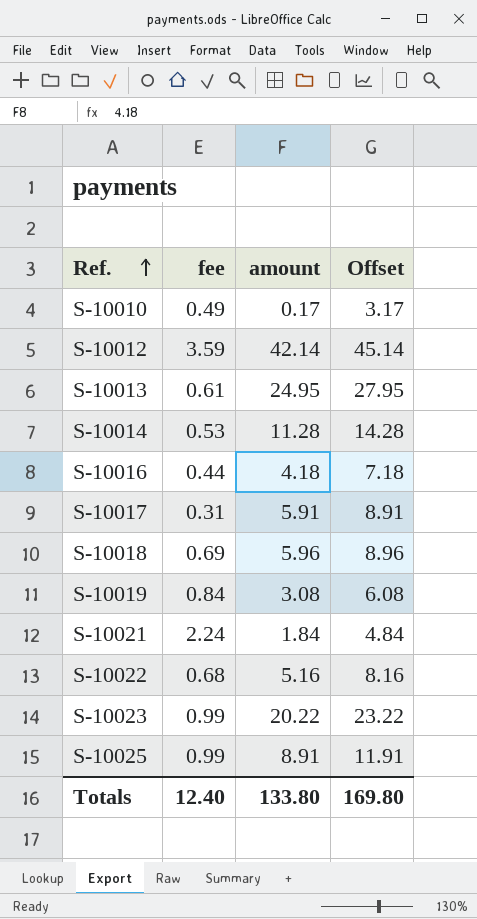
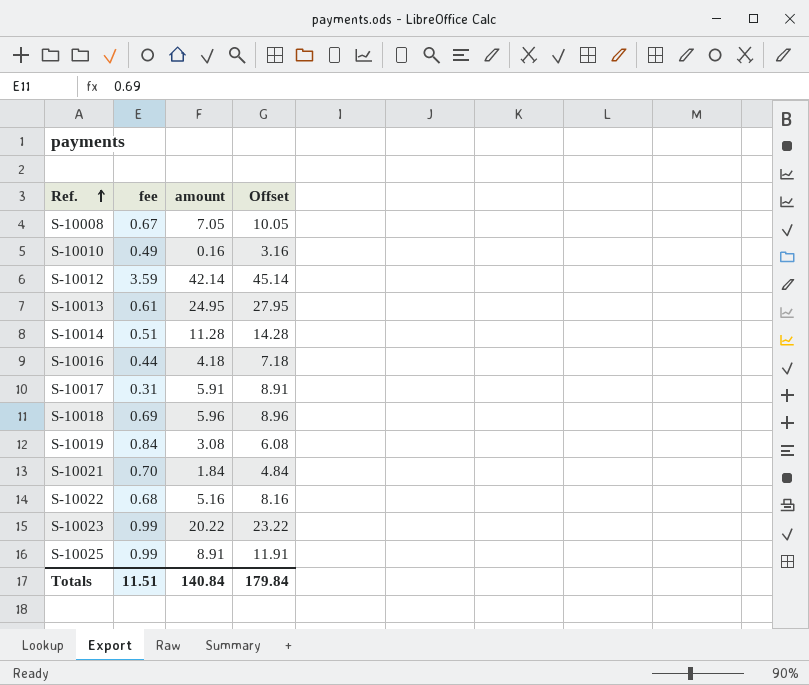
row S-10008: none -> 0.67 | 7.05 | 10.05
S-10010 | amount: 0.17 -> 0.16
S-10010 | Offset: 3.17 -> 3.16
S-10014 | fee: 0.53 -> 0.51
S-10021 | fee: 2.24 -> 0.70
Totals | fee: 12.40 -> 11.51
Totals | amount: 133.80 -> 140.84
Totals | Offset: 169.80 -> 179.84

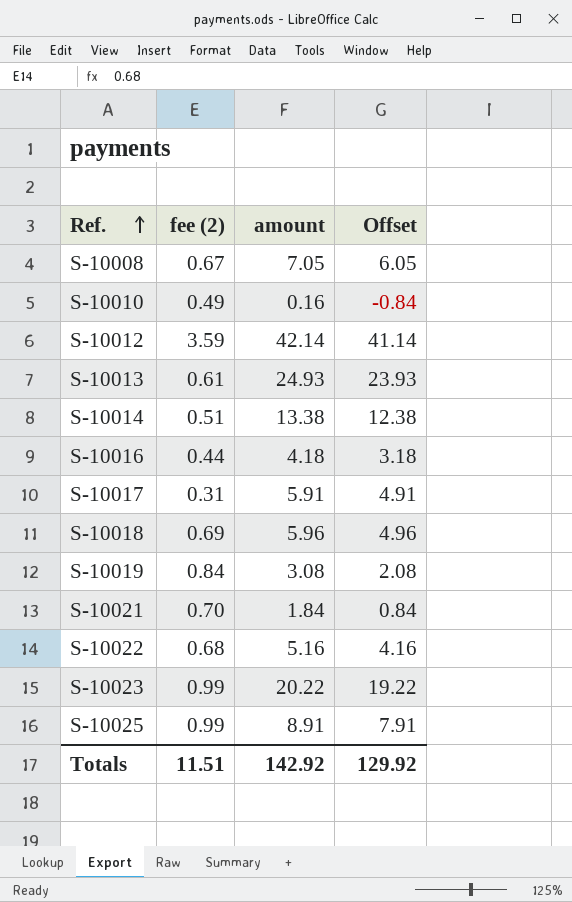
column name: fee -> fee (2)
column Offset | formula: [amount] + 3 -> [amount] - 1
S-10013 | amount: 24.95 -> 24.93
S-10014 | amount: 11.28 -> 13.38
Totals | amount: 140.84 -> 142.92
Totals | Offset: 179.84 -> 129.92

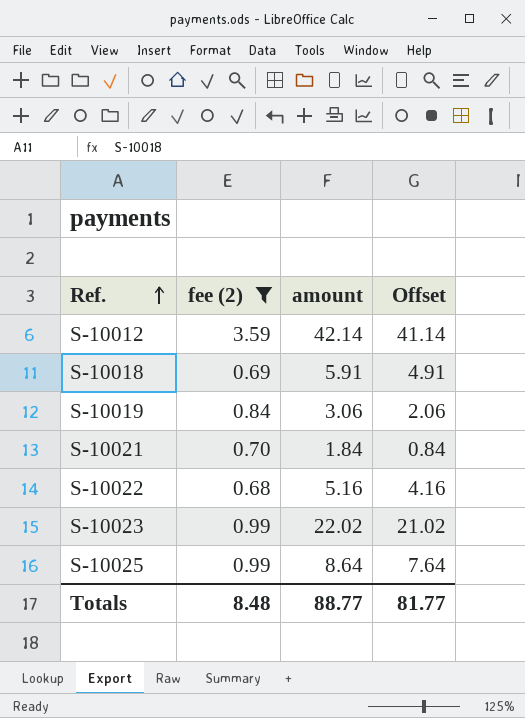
filter: none -> fee (2) >= 0.68
S-10018 | amount: 5.96 -> 5.91
S-10018 | Offset: 4.96 -> 4.91
S-10019 | amount: 3.08 -> 3.06
S-10019 | Offset: 2.08 -> 2.06
S-10023 | amount: 20.22 -> 22.02
S-10023 | Offset: 19.22 -> 21.02
S-10025 | amount: 8.91 -> 8.64
S-10025 | Offset: 7.91 -> 7.64
Totals | fee (2): 11.51 -> 8.48
Totals | amount: 142.92 -> 88.77
Totals | Offset: 129.92 -> 81.77

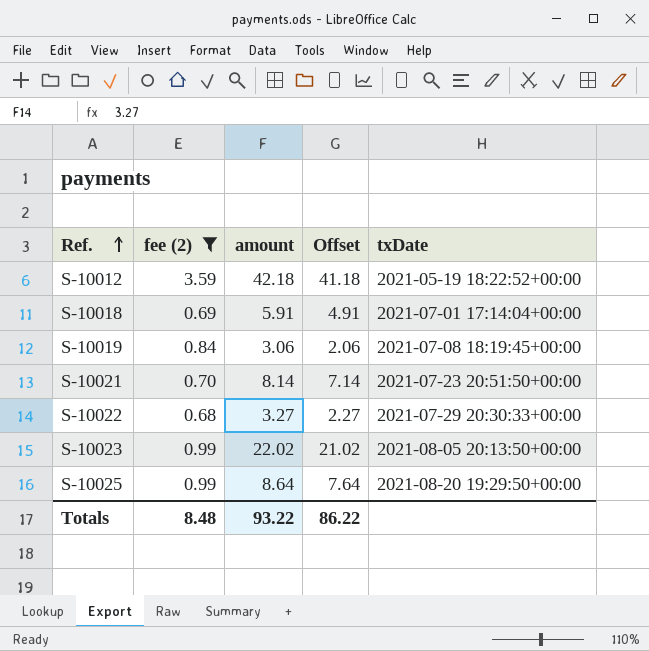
column txDate | position: none -> 5
S-10012 | amount: 42.14 -> 42.18
S-10012 | Offset: 41.14 -> 41.18
S-10021 | amount: 1.84 -> 8.14
S-10021 | Offset: 0.84 -> 7.14
S-10022 | amount: 5.16 -> 3.27
S-10022 | Offset: 4.16 -> 2.27
Totals | amount: 88.77 -> 93.22
Totals | Offset: 81.77 -> 86.22

